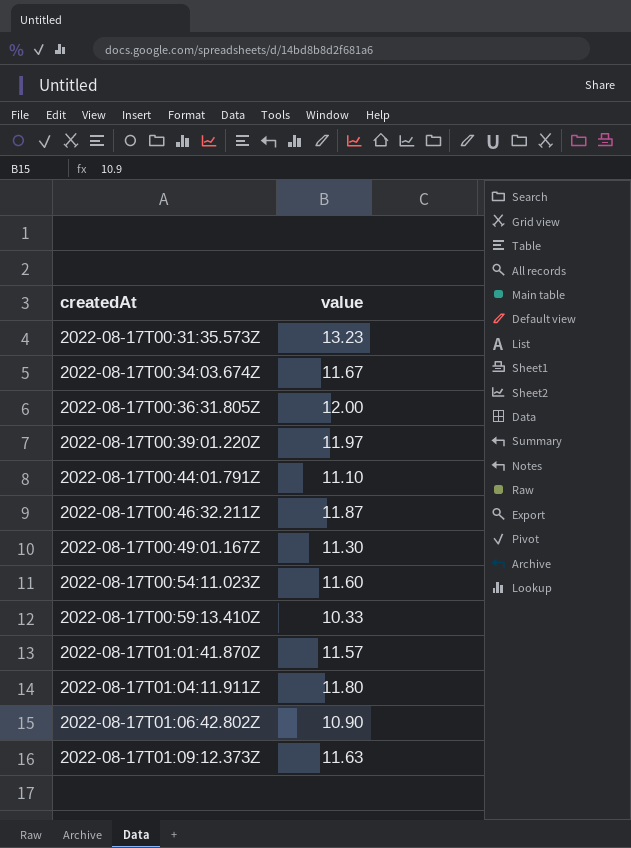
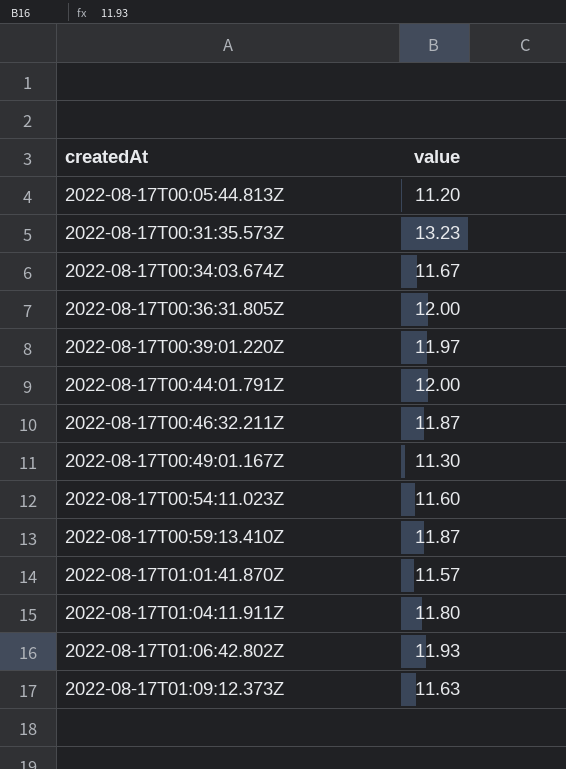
row 2022-08-17T00:05:44.813Z: none -> 11.20
2022-08-17T00:44:01.791Z | value: 11.10 -> 12.00
2022-08-17T00:59:13.410Z | value: 10.33 -> 11.87
2022-08-17T01:06:42.802Z | value: 10.90 -> 11.93

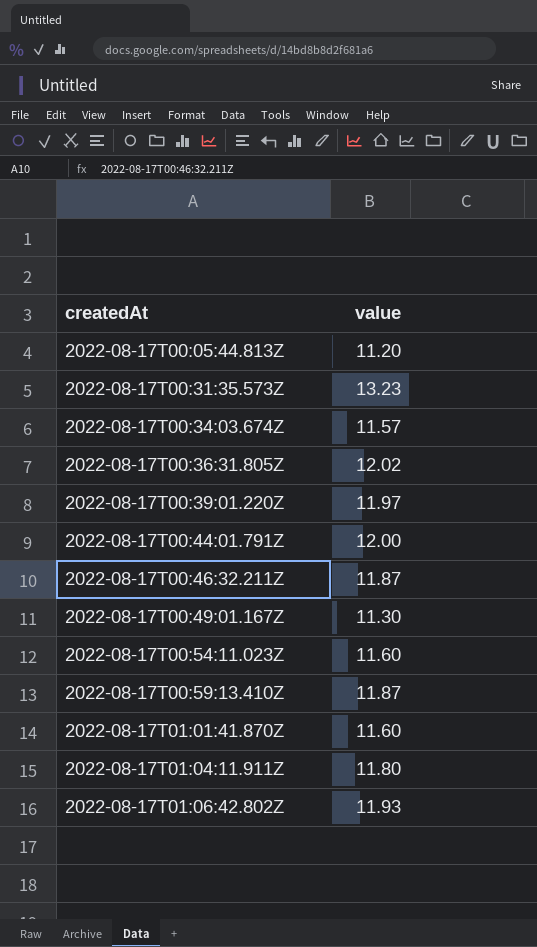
row 2022-08-17T01:09:12.373Z: 11.63 -> none
2022-08-17T00:34:03.674Z | value: 11.67 -> 11.57
2022-08-17T00:36:31.805Z | value: 12.00 -> 12.02
2022-08-17T01:01:41.870Z | value: 11.57 -> 11.60

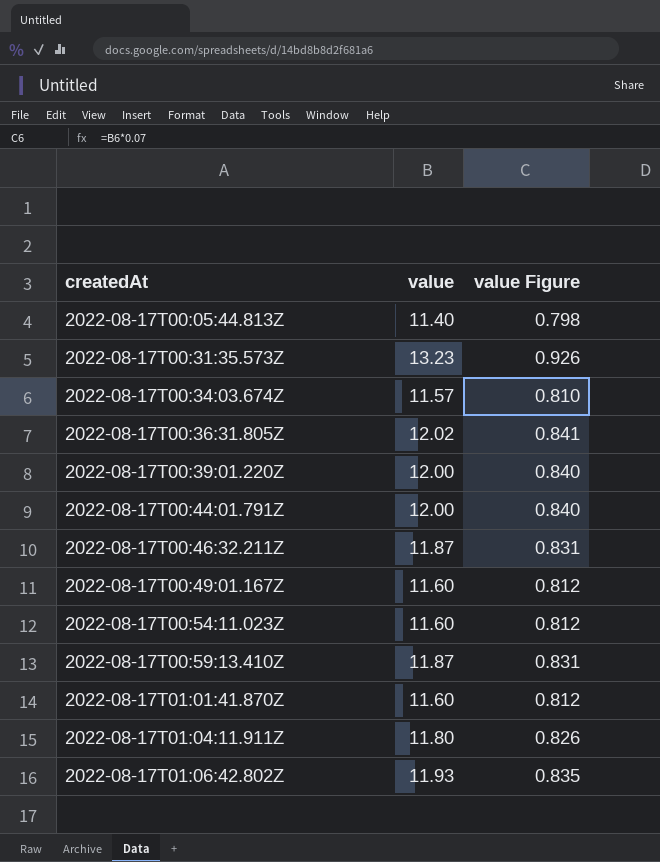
column value Figure | formula: none -> [value] * 0.07
2022-08-17T00:05:44.813Z | value: 11.20 -> 11.40
2022-08-17T00:39:01.220Z | value: 11.97 -> 12.00
2022-08-17T00:49:01.167Z | value: 11.30 -> 11.60

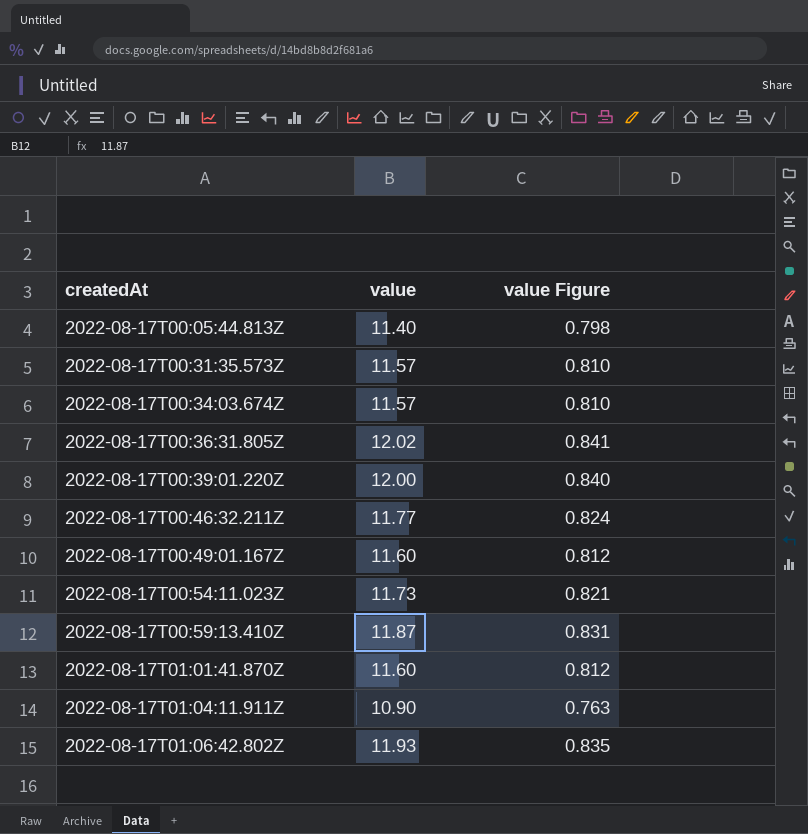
row 2022-08-17T00:44:01.791Z: 12.00 | 0.840 -> none
2022-08-17T00:31:35.573Z | value: 13.23 -> 11.57
2022-08-17T00:31:35.573Z | value Figure: 0.926 -> 0.810
2022-08-17T00:46:32.211Z | value: 11.87 -> 11.77
2022-08-17T00:46:32.211Z | value Figure: 0.831 -> 0.824
2022-08-17T00:54:11.023Z | value: 11.60 -> 11.73
2022-08-17T00:54:11.023Z | value Figure: 0.812 -> 0.821
2022-08-17T01:04:11.911Z | value: 11.80 -> 10.90
2022-08-17T01:04:11.911Z | value Figure: 0.826 -> 0.763

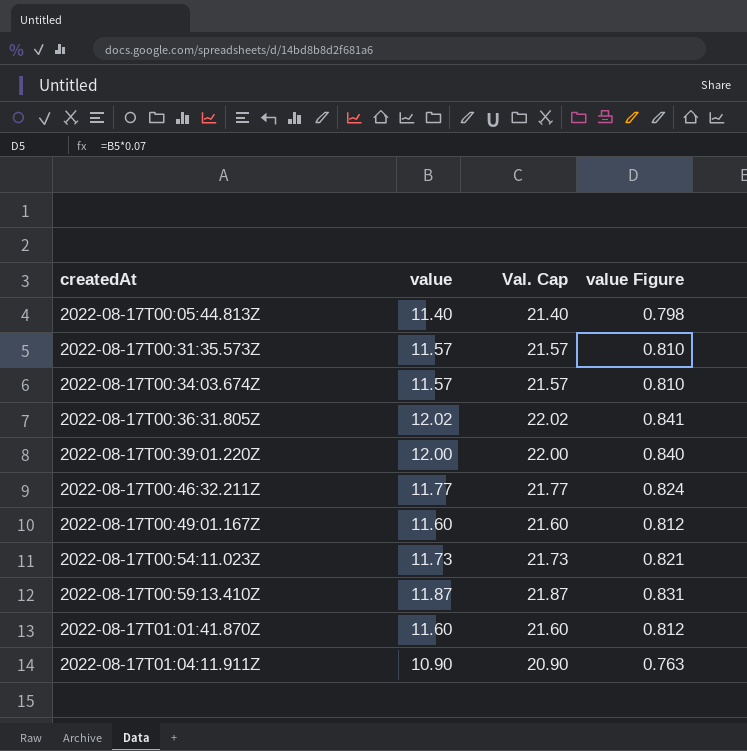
column Val. Cap | formula: none -> [value] + 10
row 2022-08-17T01:06:42.802Z: 11.93 | 0.835 -> none

